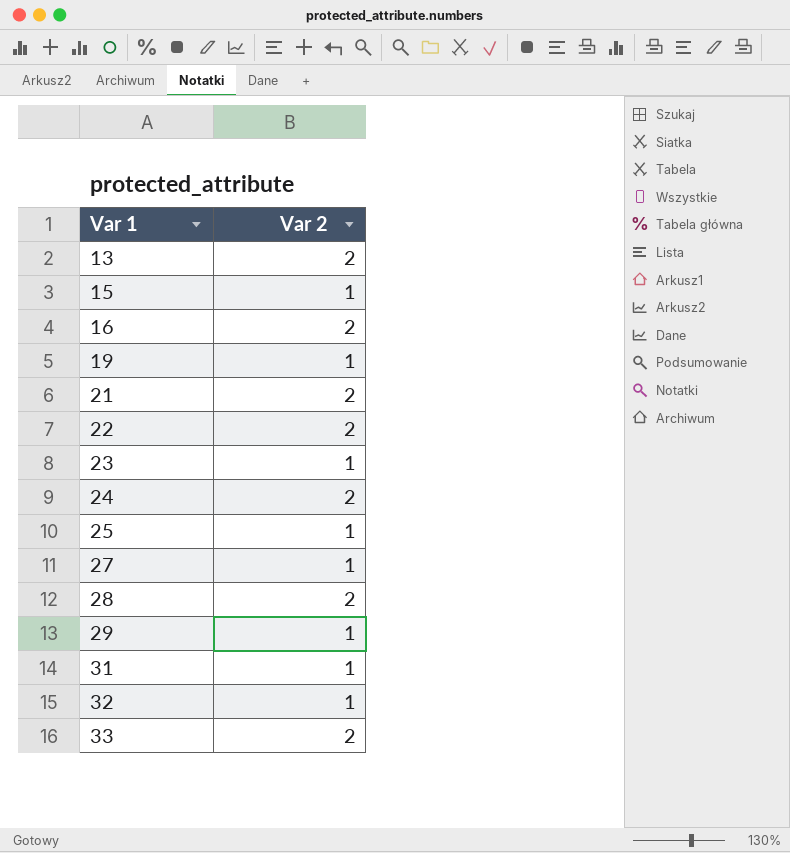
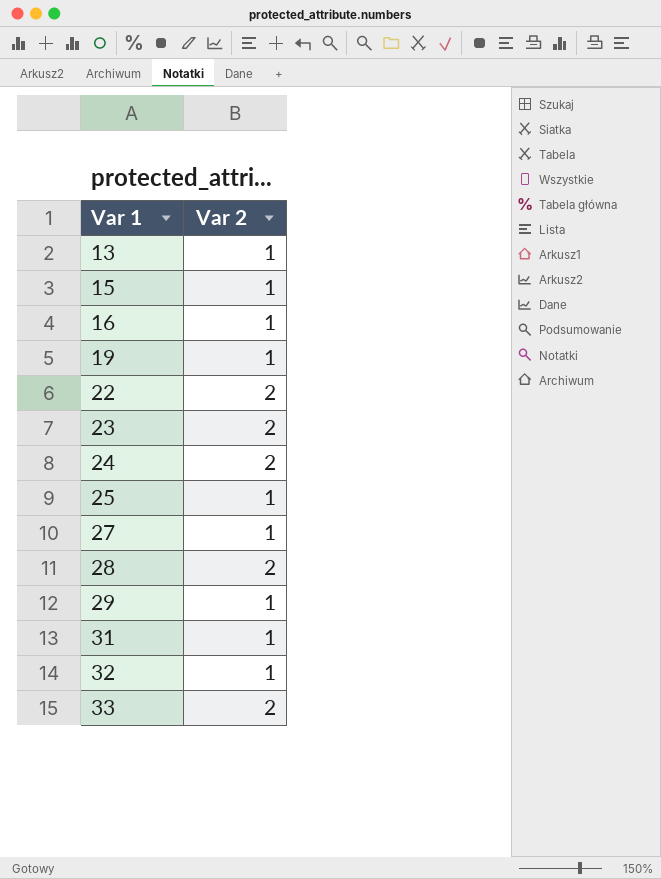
row 21: 2 -> none
13 | Var 2: 2 -> 1
16 | Var 2: 2 -> 1
23 | Var 2: 1 -> 2

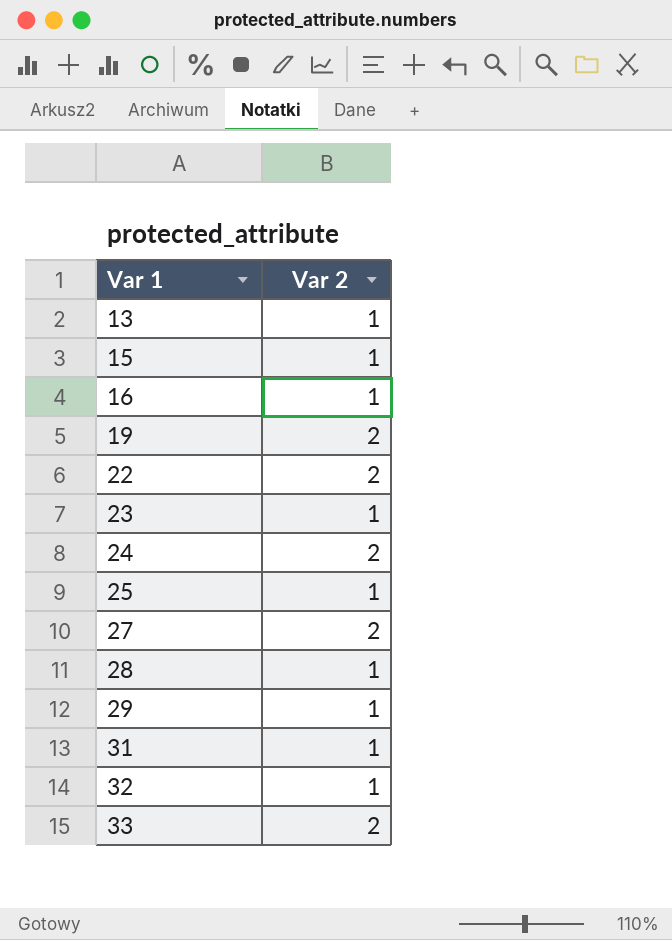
19 | Var 2: 1 -> 2
23 | Var 2: 2 -> 1
27 | Var 2: 1 -> 2
28 | Var 2: 2 -> 1

